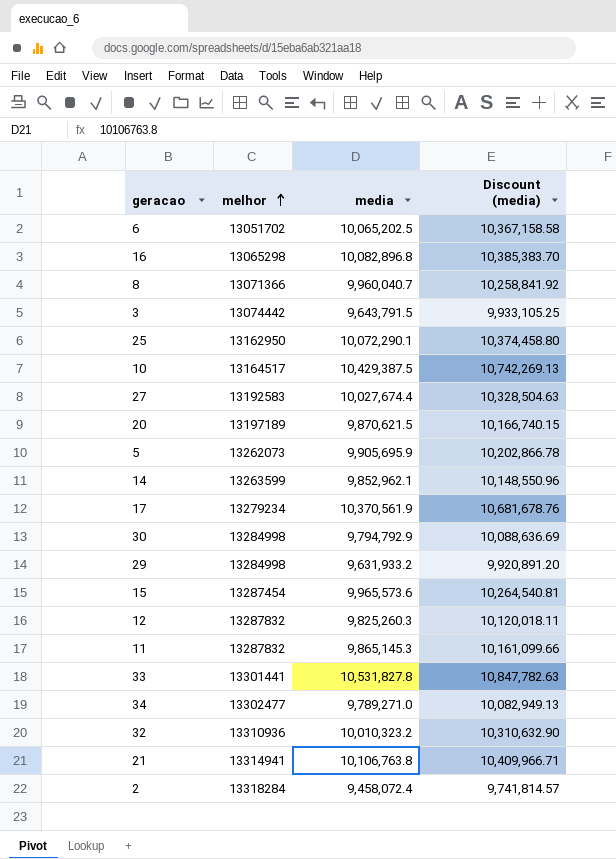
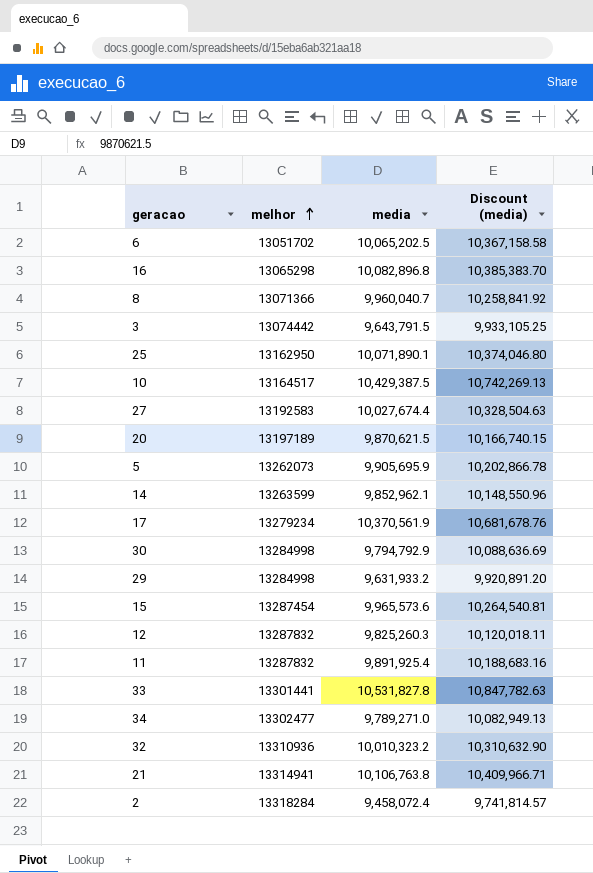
25 | media: 10,072,290.1 -> 10,071,890.1
25 | Discount (media): 10,374,458.80 -> 10,374,046.80
11 | media: 9,865,145.3 -> 9,891,925.4
11 | Discount (media): 10,161,099.66 -> 10,188,683.16

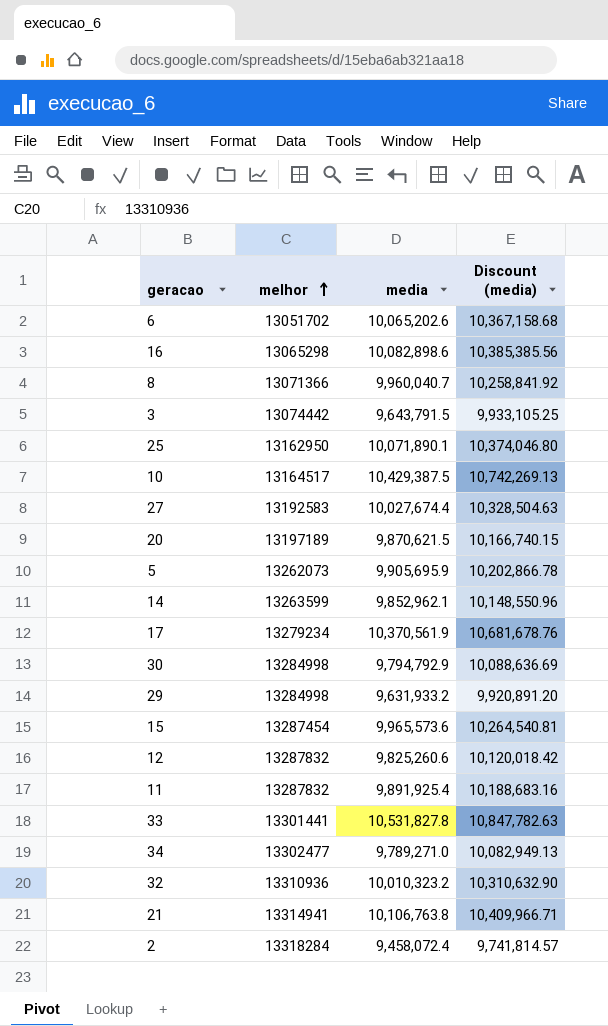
6 | media: 10,065,202.5 -> 10,065,202.6
6 | Discount (media): 10,367,158.58 -> 10,367,158.68
16 | media: 10,082,896.8 -> 10,082,898.6
16 | Discount (media): 10,385,383.70 -> 10,385,385.56
12 | media: 9,825,260.3 -> 9,825,260.6
12 | Discount (media): 10,120,018.11 -> 10,120,018.42

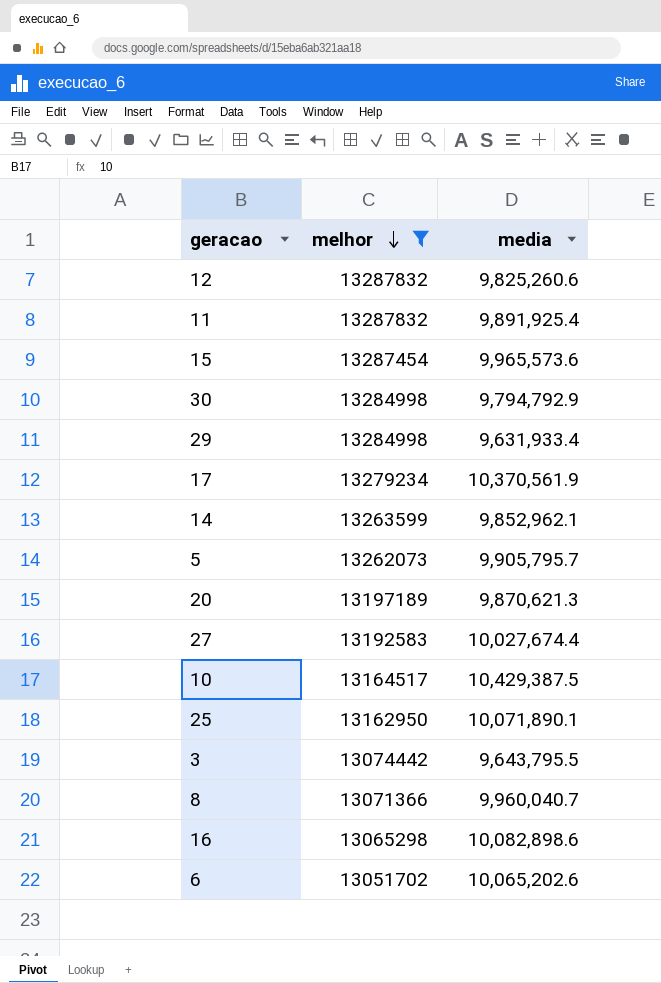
filter: none -> melhor <= 13287832
row order: melhor ascending -> melhor descending
column Discount (media) | formula: [media] * 1.03 -> none
29 | media: 9,631,933.2 -> 9,631,933.4
5 | media: 9,905,695.9 -> 9,905,795.7
20 | media: 9,870,621.5 -> 9,870,621.3
3 | media: 9,643,791.5 -> 9,643,795.5

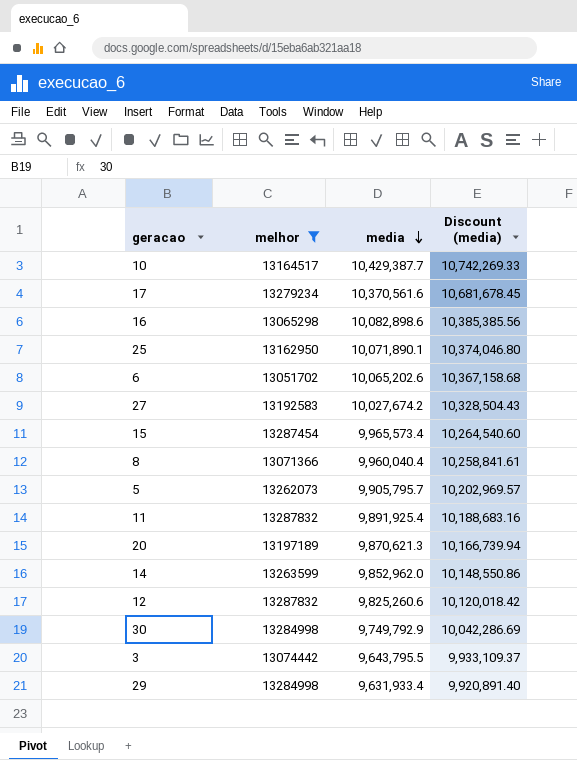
row order: melhor descending -> media descending
column Discount (media) | formula: none -> [media] * 1.03
10 | media: 10,429,387.5 -> 10,429,387.7
17 | media: 10,370,561.9 -> 10,370,561.6
27 | media: 10,027,674.4 -> 10,027,674.2
15 | media: 9,965,573.6 -> 9,965,573.4
8 | media: 9,960,040.7 -> 9,960,040.4
14 | media: 9,852,962.1 -> 9,852,962.0
30 | media: 9,794,792.9 -> 9,749,792.9

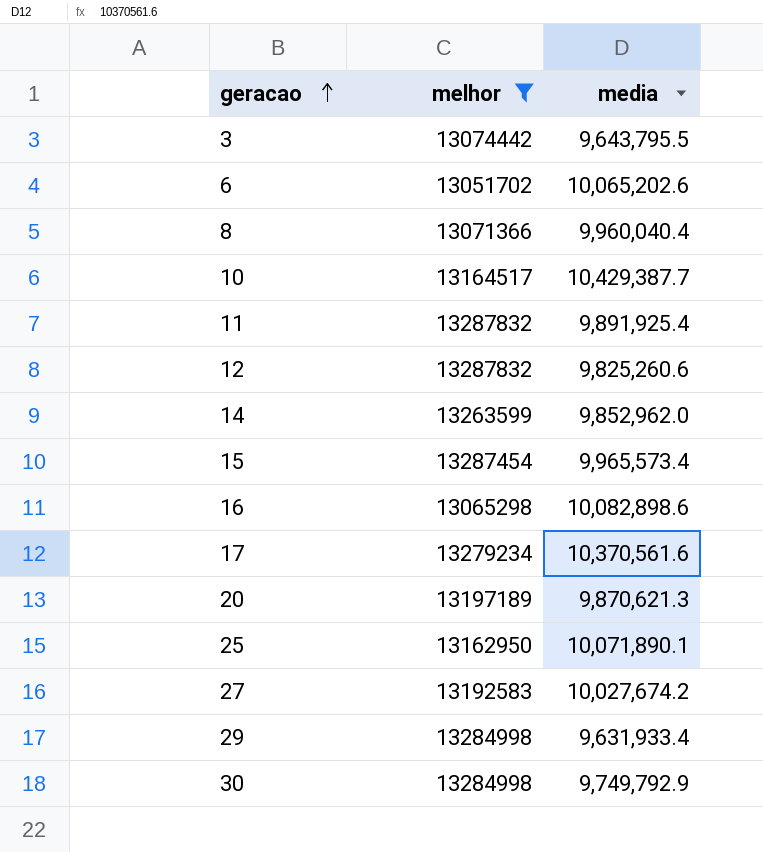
row order: media descending -> geracao ascending
column Discount (media) | formula: [media] * 1.03 -> none
row 5: 13262073 | 9,905,795.7 | 10,202,969.57 -> none

